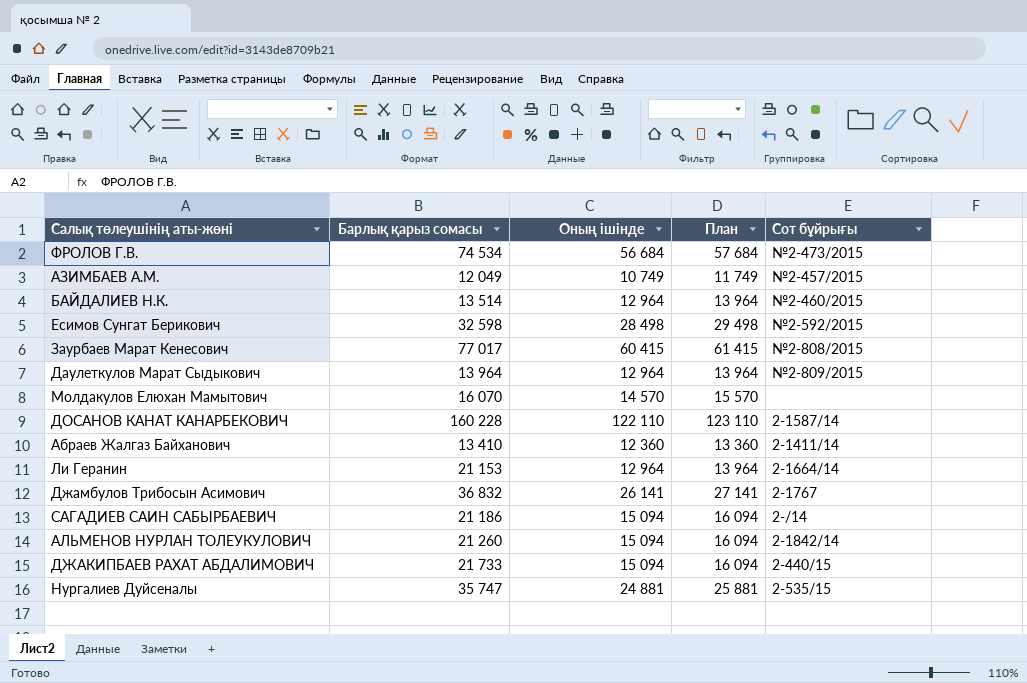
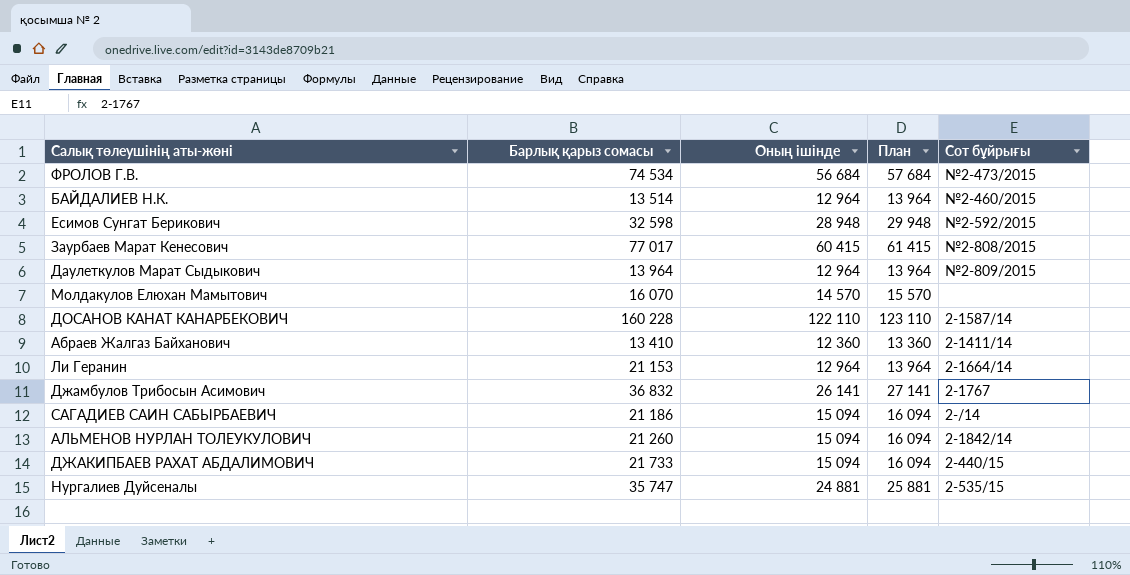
row АЗИМБАЕВ А.М.: 12 049 | 10 749 | 11 749 | №2-457/2015 -> none
Есимов Сунгат Берикович | Оның ішінде: 28 498 -> 28 948
Есимов Сунгат Берикович | План: 29 498 -> 29 948

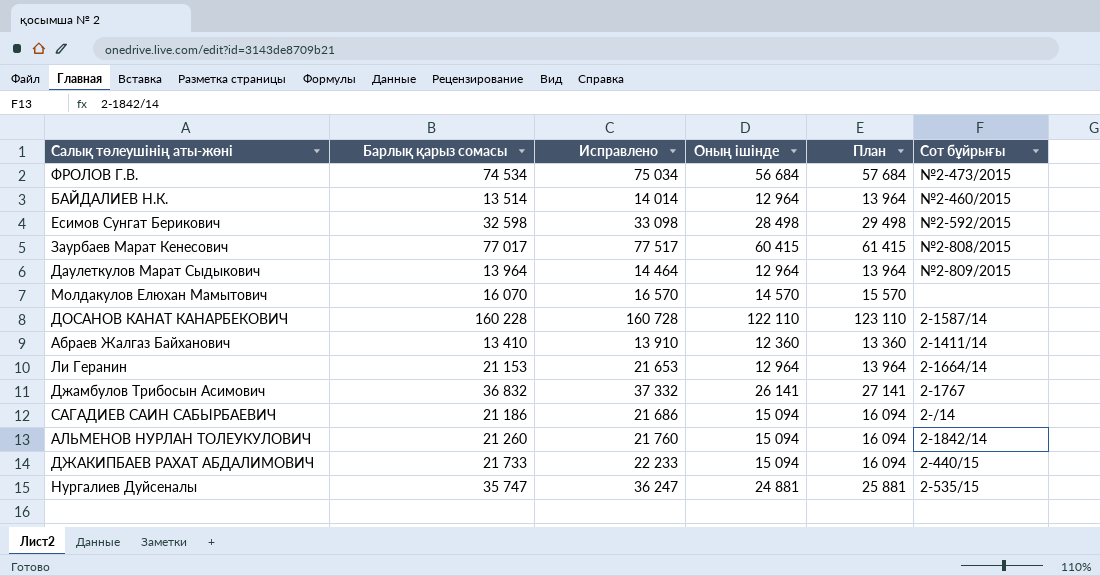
column Исправлено | formula: none -> [Барлық қарыз сомасы] + 500
Есимов Сунгат Берикович | Оның ішінде: 28 948 -> 28 498
Есимов Сунгат Берикович | План: 29 948 -> 29 498

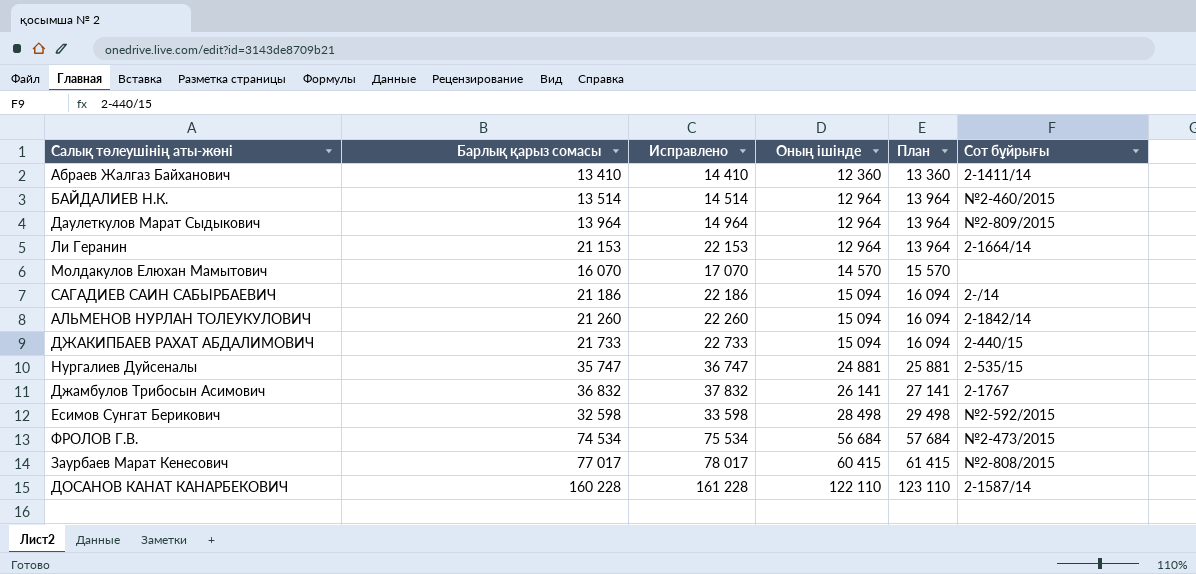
row order: none -> Оның ішінде ascending
column Исправлено | formula: [Барлық қарыз сомасы] + 500 -> [Барлық қарыз сомасы] + 1000

